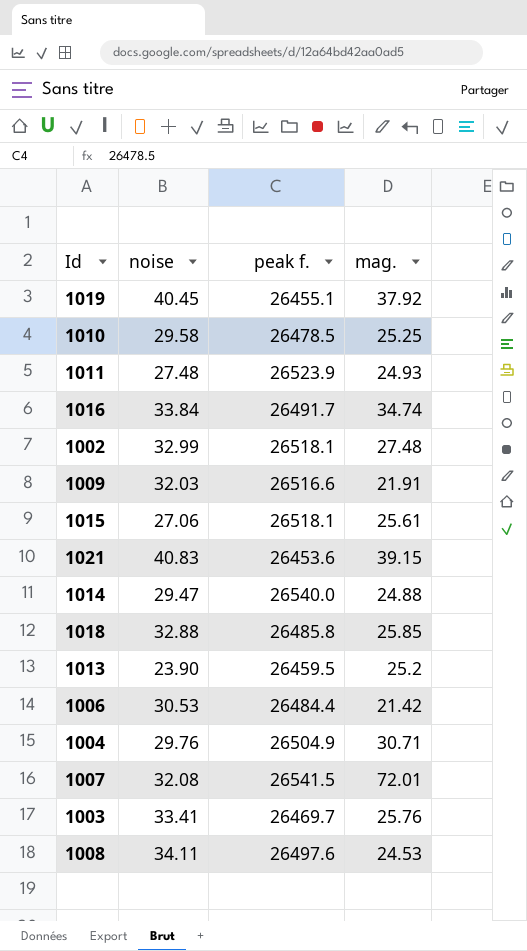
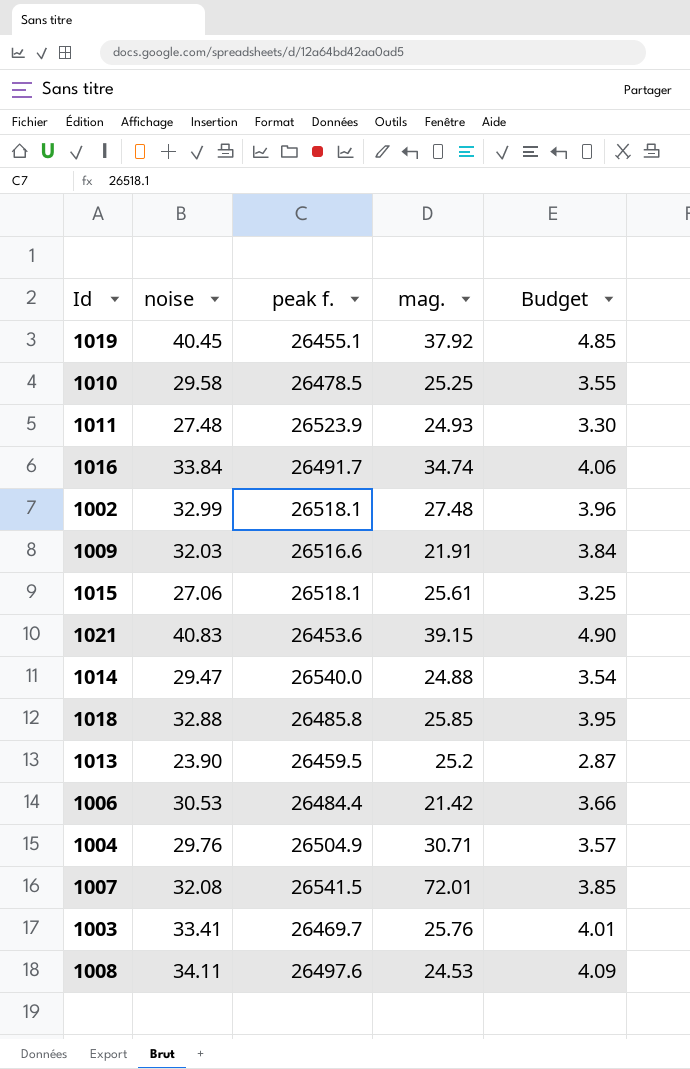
column Budget | formula: none -> [noise] * 0.12

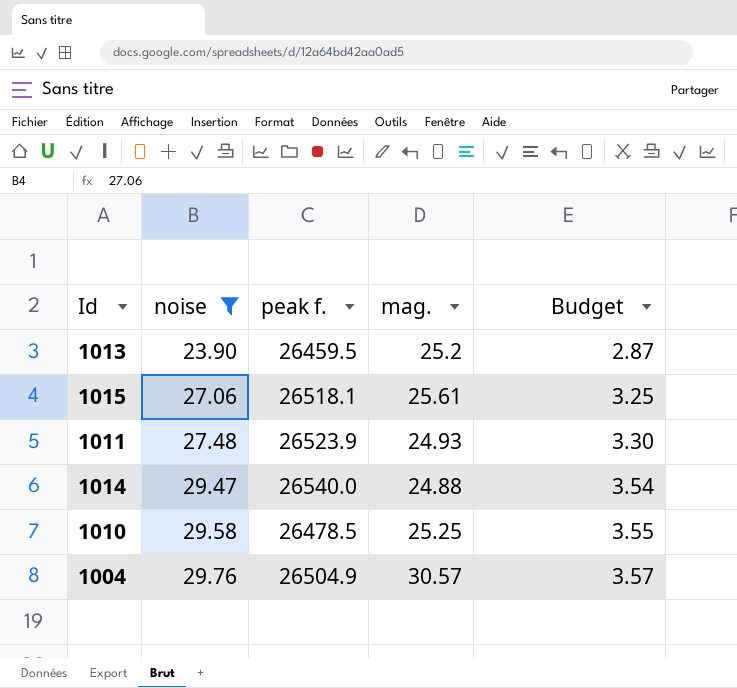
filter: none -> noise <= 29.76
row order: none -> noise ascending
1004 | mag.: 30.71 -> 30.57

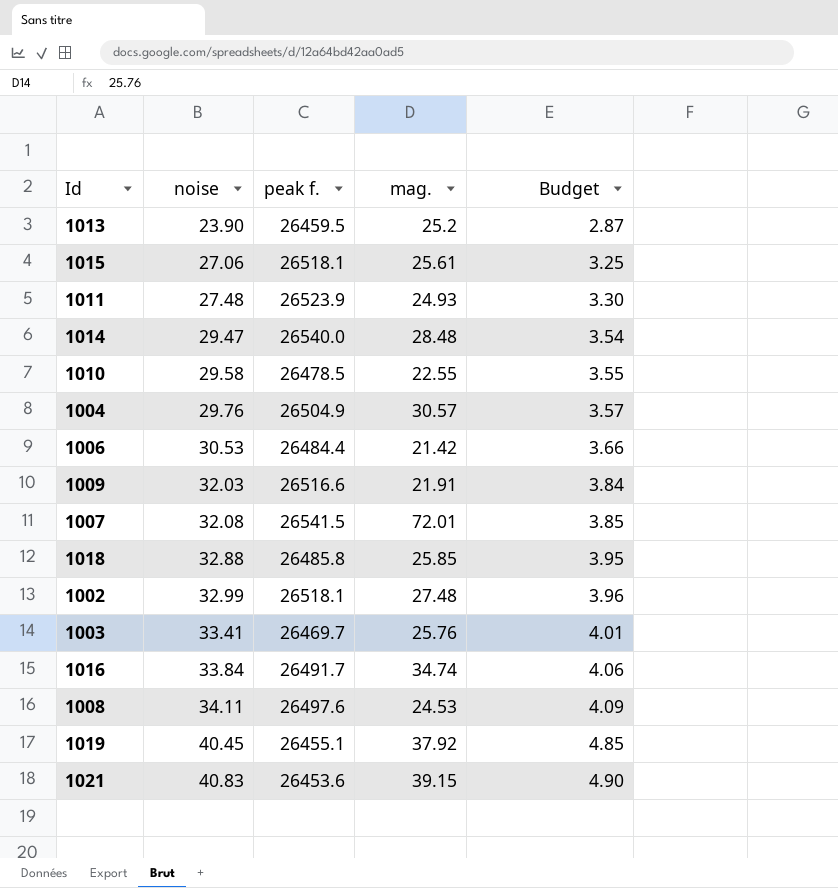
filter: noise <= 29.76 -> none
1014 | mag.: 24.88 -> 28.48
1010 | mag.: 25.25 -> 22.55

